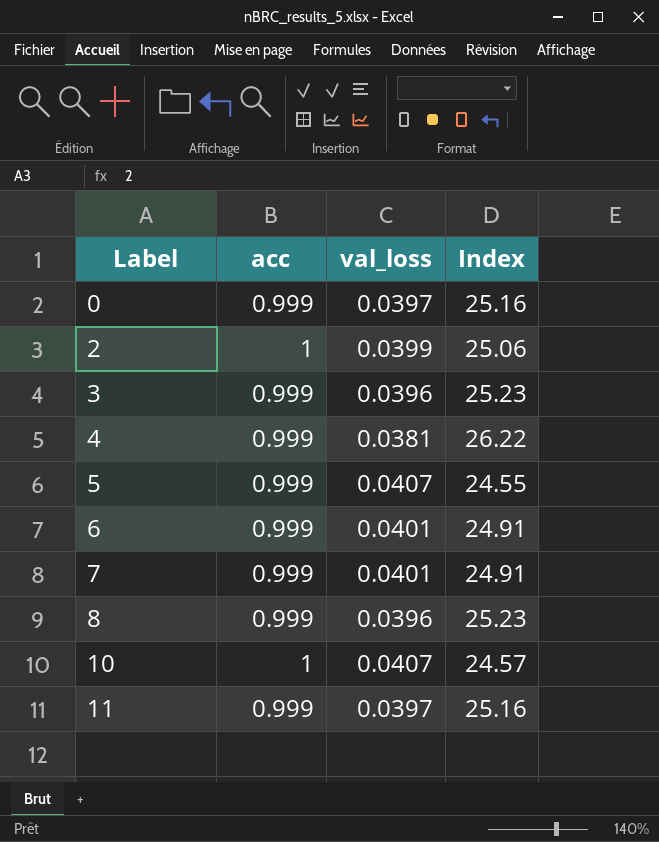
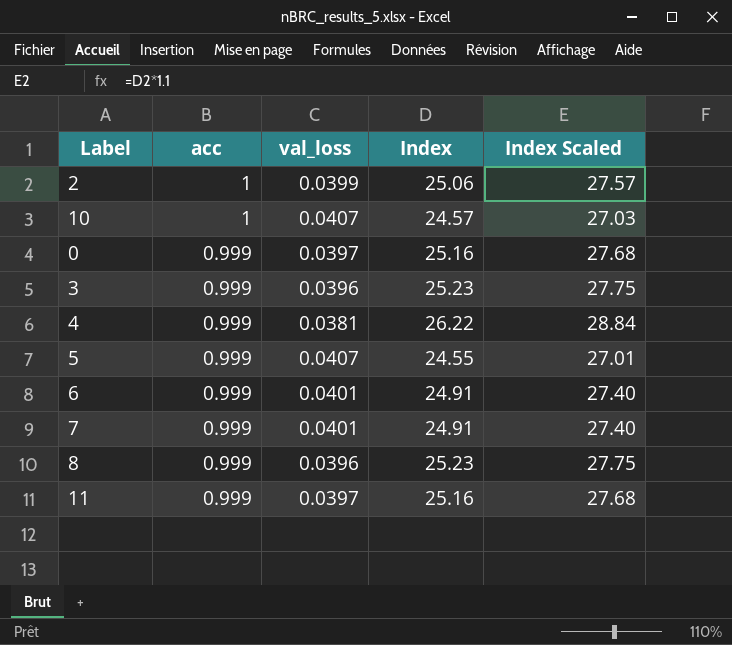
row order: Label ascending -> acc descending
column Index Scaled | formula: none -> [Index] * 1.1

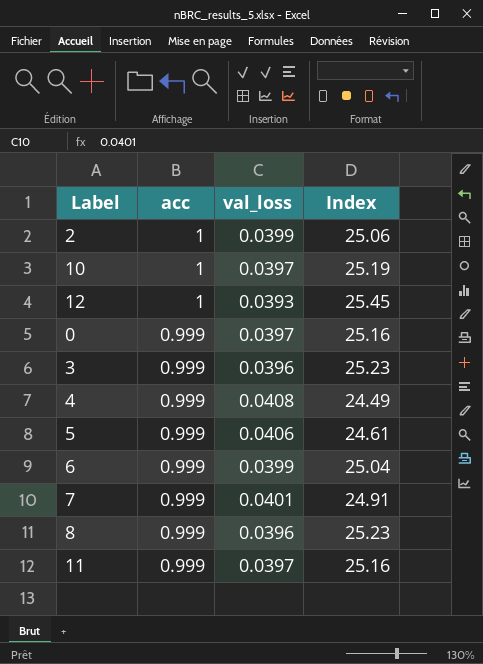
column Index Scaled | formula: [Index] * 1.1 -> none
10 | val_loss: 0.0407 -> 0.0397
10 | Index: 24.57 -> 25.19
row 12: none -> 1 | 0.0393 | 25.45
4 | val_loss: 0.0381 -> 0.0408
4 | Index: 26.22 -> 24.49
5 | val_loss: 0.0407 -> 0.0406
5 | Index: 24.55 -> 24.61
6 | val_loss: 0.0401 -> 0.0399
6 | Index: 24.91 -> 25.04

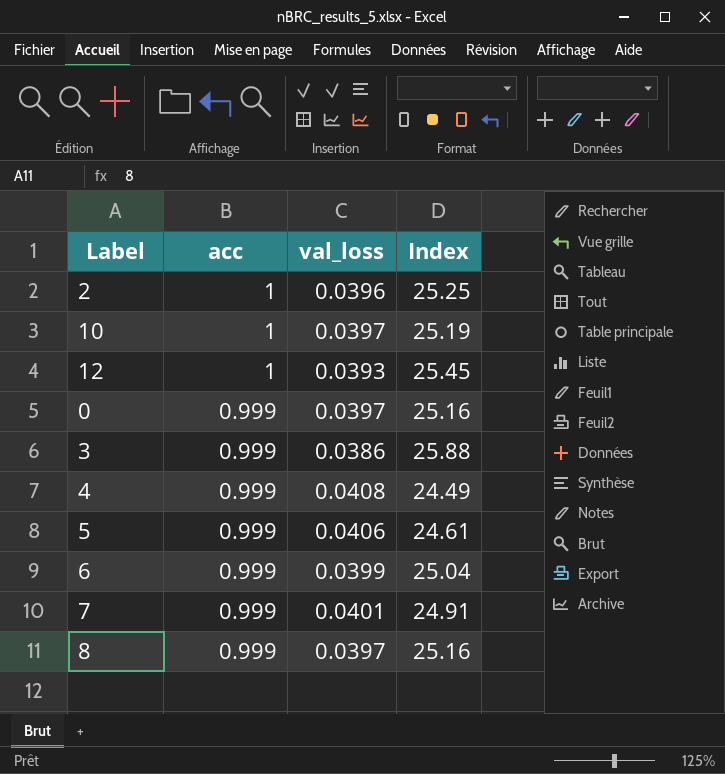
row 11: 0.999 | 0.0397 | 25.16 -> none
2 | val_loss: 0.0399 -> 0.0396
2 | Index: 25.06 -> 25.25
3 | val_loss: 0.0396 -> 0.0386
3 | Index: 25.23 -> 25.88
8 | val_loss: 0.0396 -> 0.0397
8 | Index: 25.23 -> 25.16

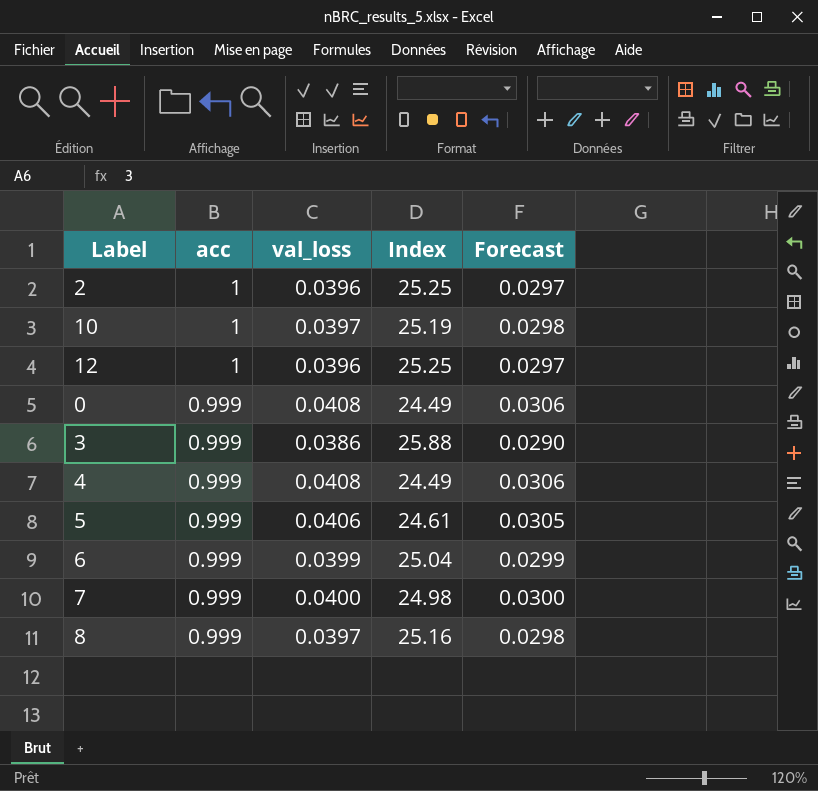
column Forecast | formula: none -> [val_loss] * 0.75
12 | val_loss: 0.0393 -> 0.0396
12 | Index: 25.45 -> 25.25
0 | val_loss: 0.0397 -> 0.0408
0 | Index: 25.16 -> 24.49
7 | val_loss: 0.0401 -> 0.0400
7 | Index: 24.91 -> 24.98

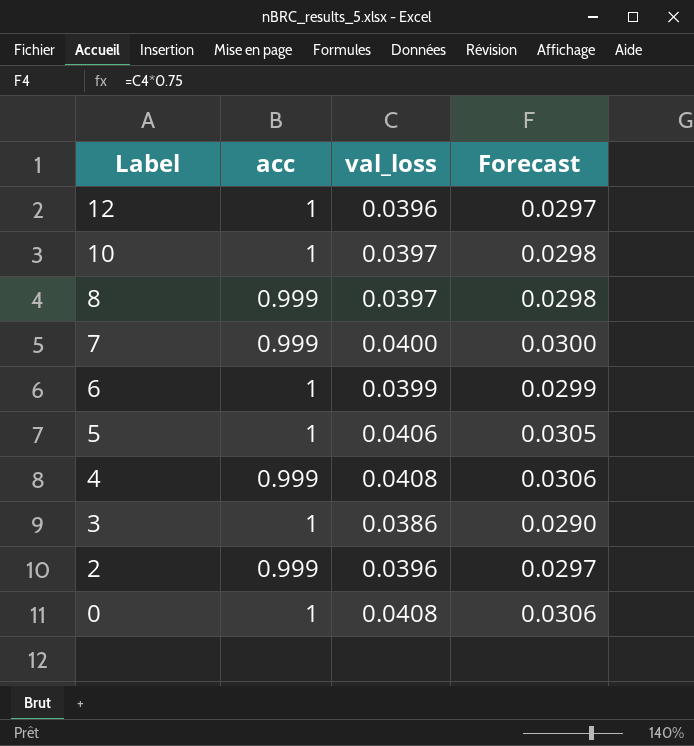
row order: acc descending -> Label descending
column Index | formula: [acc] / [val_loss] -> none
6 | acc: 0.999 -> 1
5 | acc: 0.999 -> 1
3 | acc: 0.999 -> 1
2 | acc: 1 -> 0.999
0 | acc: 0.999 -> 1

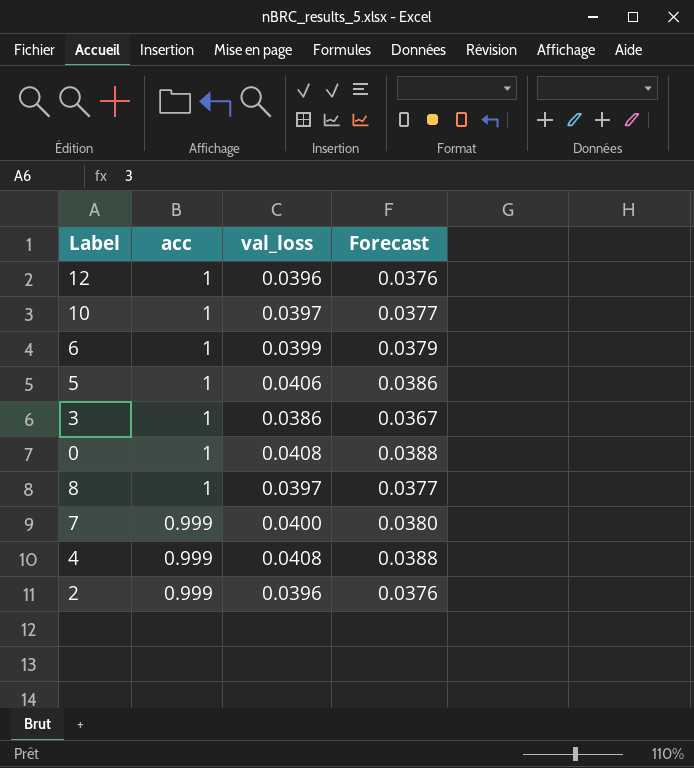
row order: Label descending -> acc descending
column Forecast | formula: [val_loss] * 0.75 -> [val_loss] * 0.95
8 | acc: 0.999 -> 1

